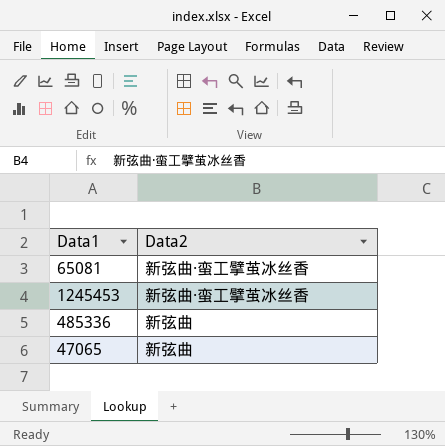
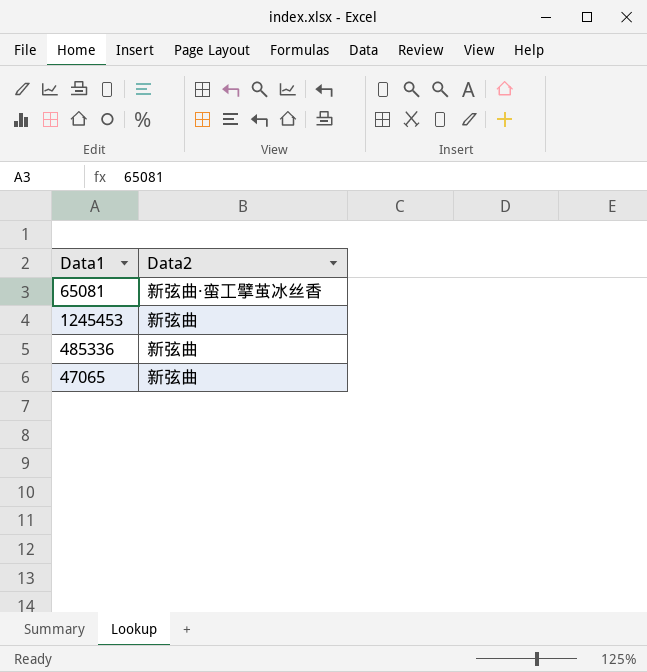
1245453 | Data2: 新弦曲·蛮工擘茧冰丝香 -> 新弦曲

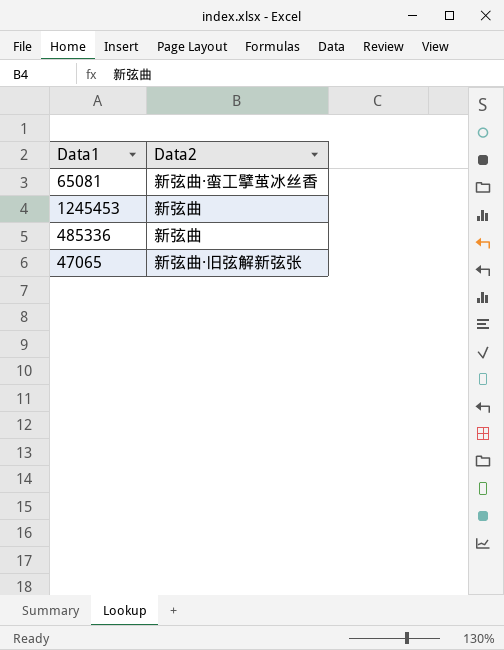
47065 | Data2: 新弦曲 -> 新弦曲·旧弦解新弦张

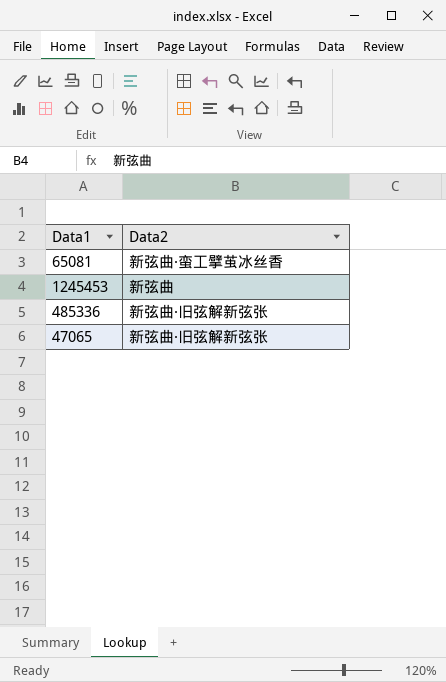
485336 | Data2: 新弦曲 -> 新弦曲·旧弦解新弦张

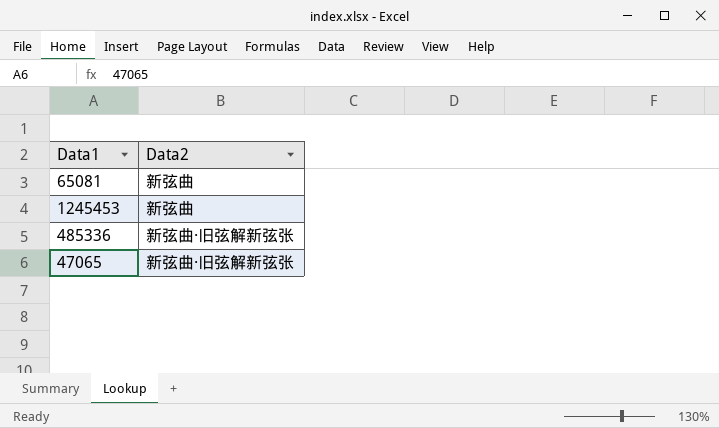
65081 | Data2: 新弦曲·蛮工擘茧冰丝香 -> 新弦曲

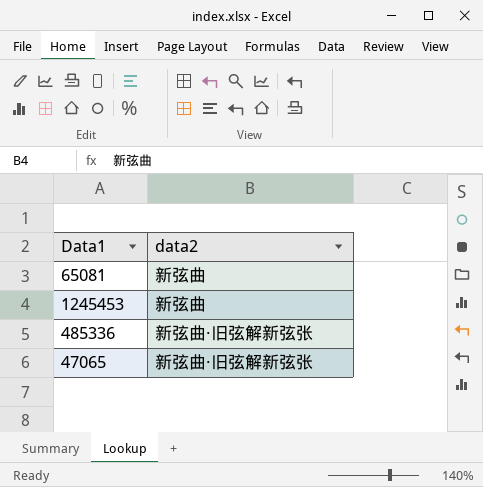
column name: Data2 -> data2

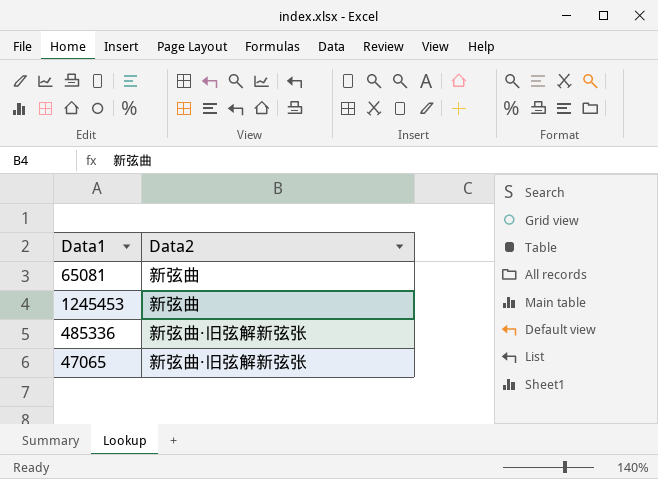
column name: data2 -> Data2

